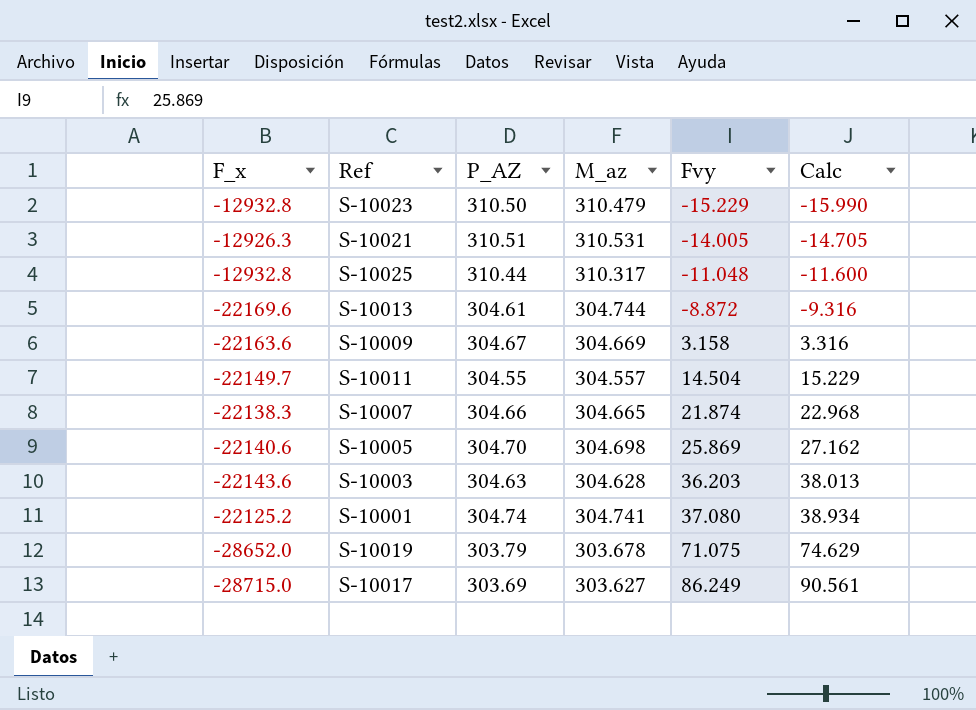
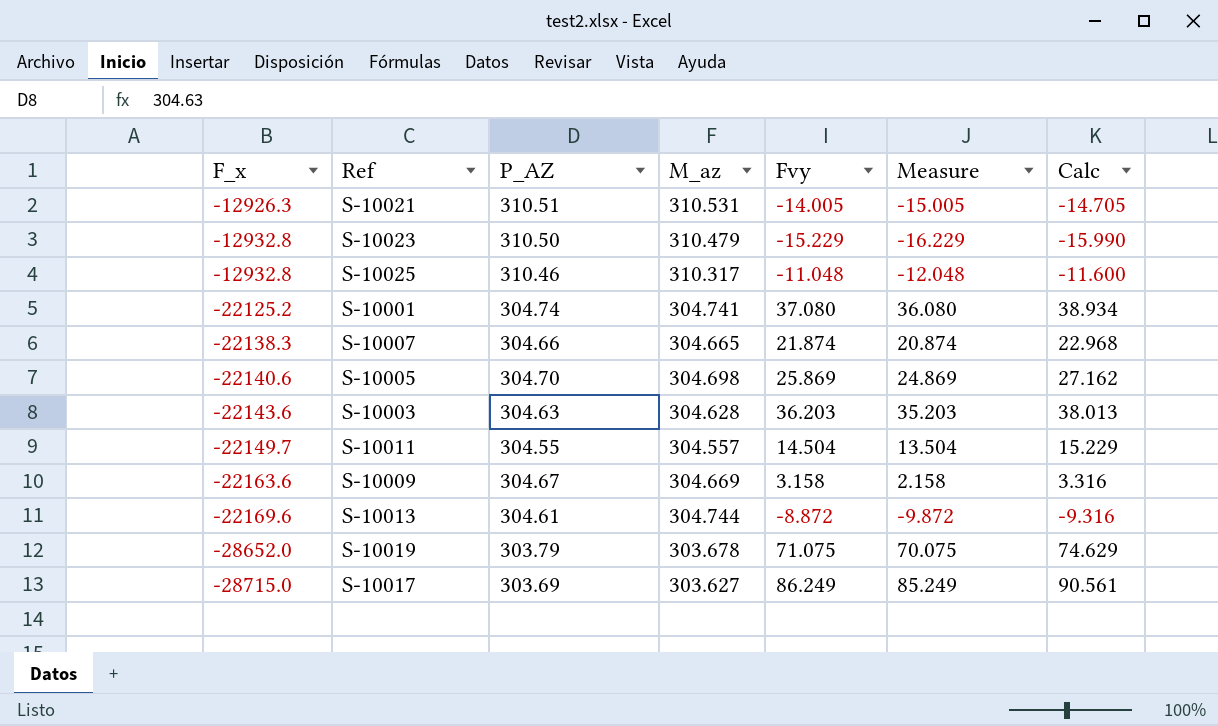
row order: Fvy ascending -> F_x descending
column Measure | formula: none -> [Fvy] - 1
S-10025 | P_AZ: 310.44 -> 310.46

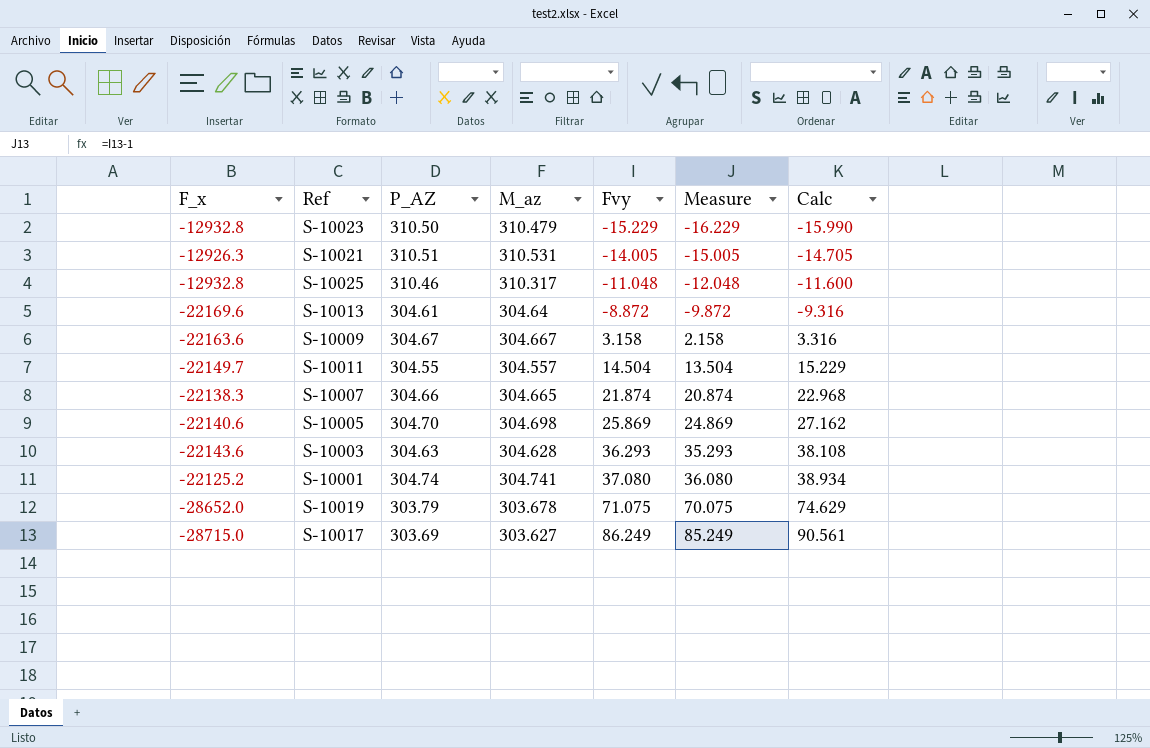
row order: F_x descending -> Fvy ascending
S-10013 | M_az: 304.744 -> 304.64
S-10009 | M_az: 304.669 -> 304.667
S-10003 | Fvy: 36.203 -> 36.293
S-10003 | Measure: 35.203 -> 35.293
S-10003 | Calc: 38.013 -> 38.108

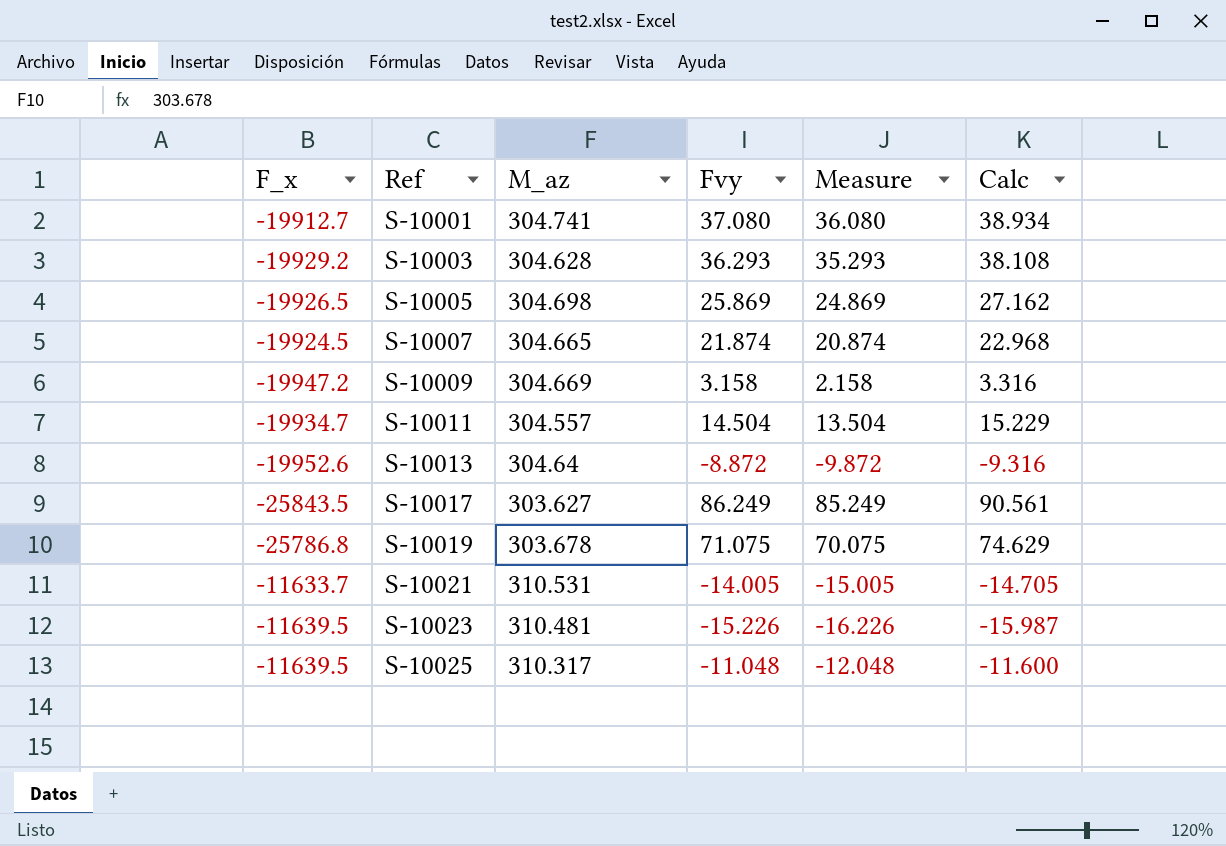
row order: Fvy ascending -> Ref ascending
column P_AZ | position: 3 -> none
S-10001 | F_x: -22125.2 -> -19912.7
S-10003 | F_x: -22143.6 -> -19929.2
S-10005 | F_x: -22140.6 -> -19926.5
S-10007 | F_x: -22138.3 -> -19924.5
S-10009 | F_x: -22163.6 -> -19947.2
S-10009 | M_az: 304.667 -> 304.669
S-10011 | F_x: -22149.7 -> -19934.7
S-10013 | F_x: -22169.6 -> -19952.6
S-10017 | F_x: -28715.0 -> -25843.5
S-10019 | F_x: -28652.0 -> -25786.8
S-10021 | F_x: -12926.3 -> -11633.7
S-10023 | F_x: -12932.8 -> -11639.5
S-10023 | M_az: 310.479 -> 310.481
S-10023 | Fvy: -15.229 -> -15.226
S-10023 | Measure: -16.229 -> -16.226
S-10023 | Calc: -15.990 -> -15.987
S-10025 | F_x: -12932.8 -> -11639.5

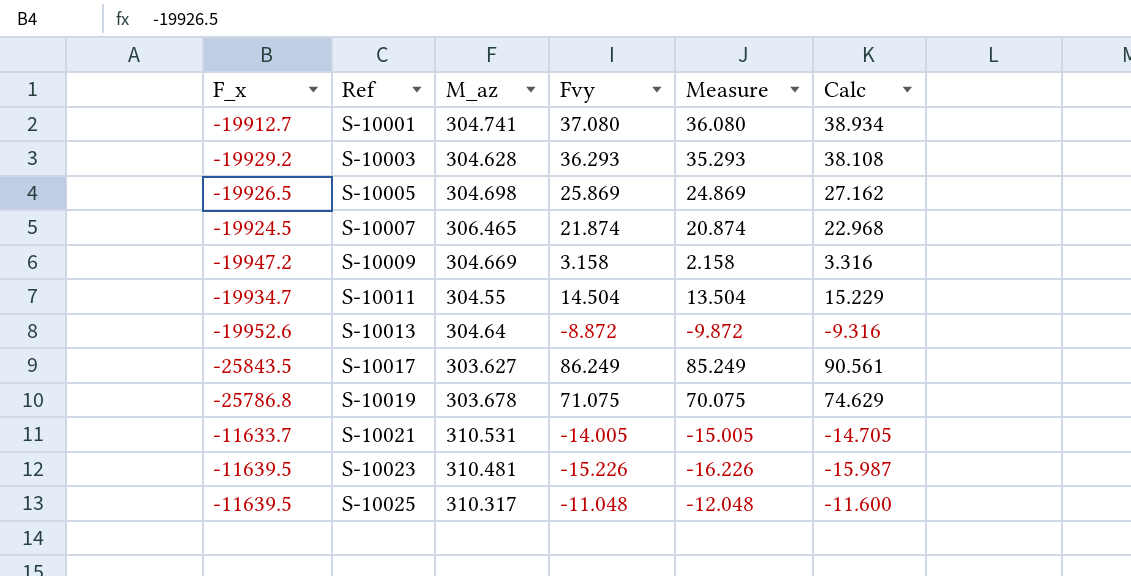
S-10007 | M_az: 304.665 -> 306.465
S-10011 | M_az: 304.557 -> 304.55

